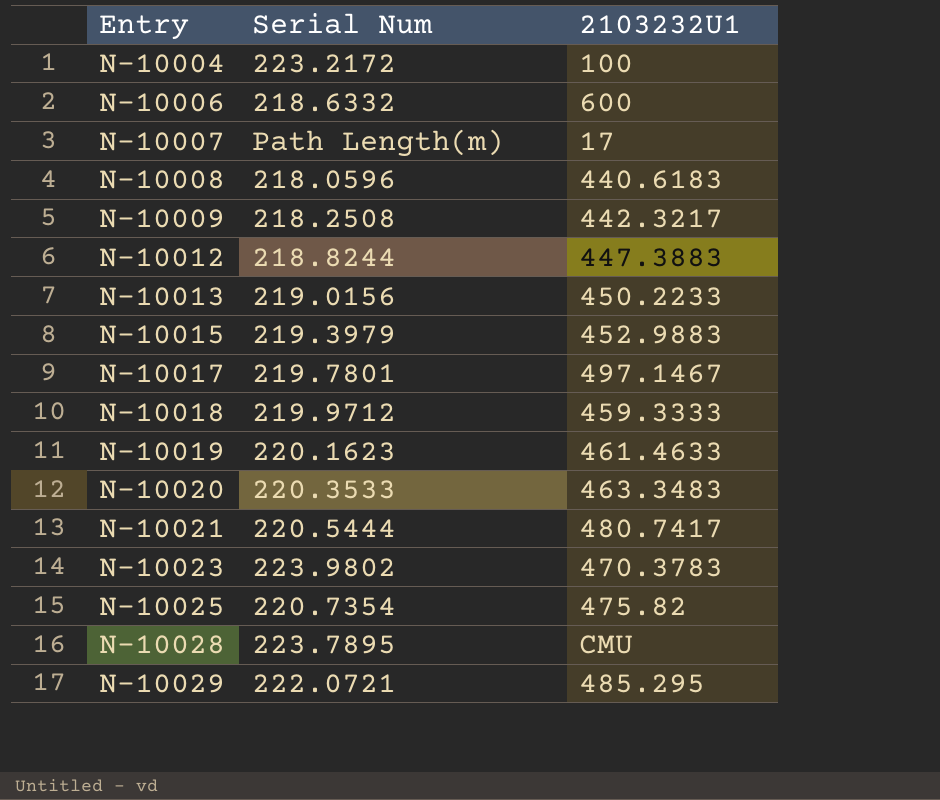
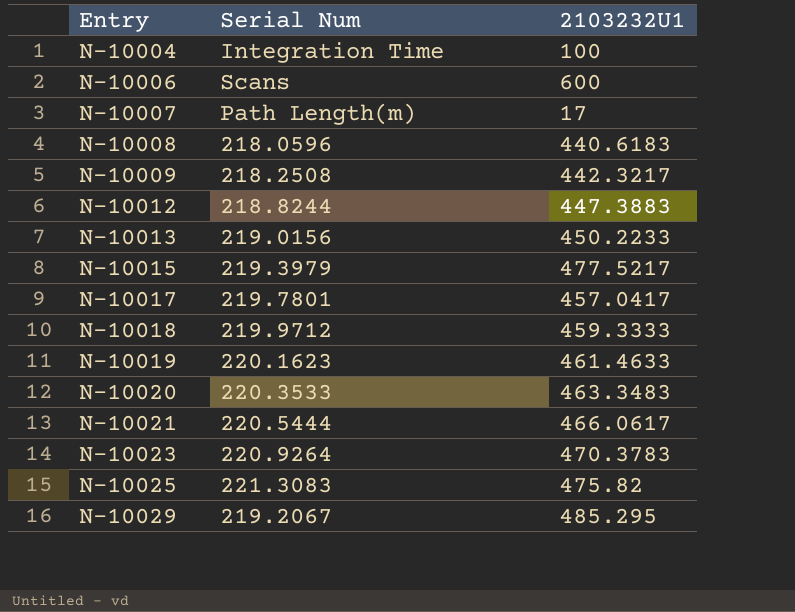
row N-10028: 223.7895 | CMU -> none
N-10004 | Serial Num: 223.2172 -> Integration Time
N-10006 | Serial Num: 218.6332 -> Scans
N-10015 | 2103232U1: 452.9883 -> 477.5217
N-10017 | 2103232U1: 497.1467 -> 457.0417
N-10021 | 2103232U1: 480.7417 -> 466.0617
N-10023 | Serial Num: 223.9802 -> 220.9264
N-10025 | Serial Num: 220.7354 -> 221.3083
N-10029 | Serial Num: 222.0721 -> 219.2067

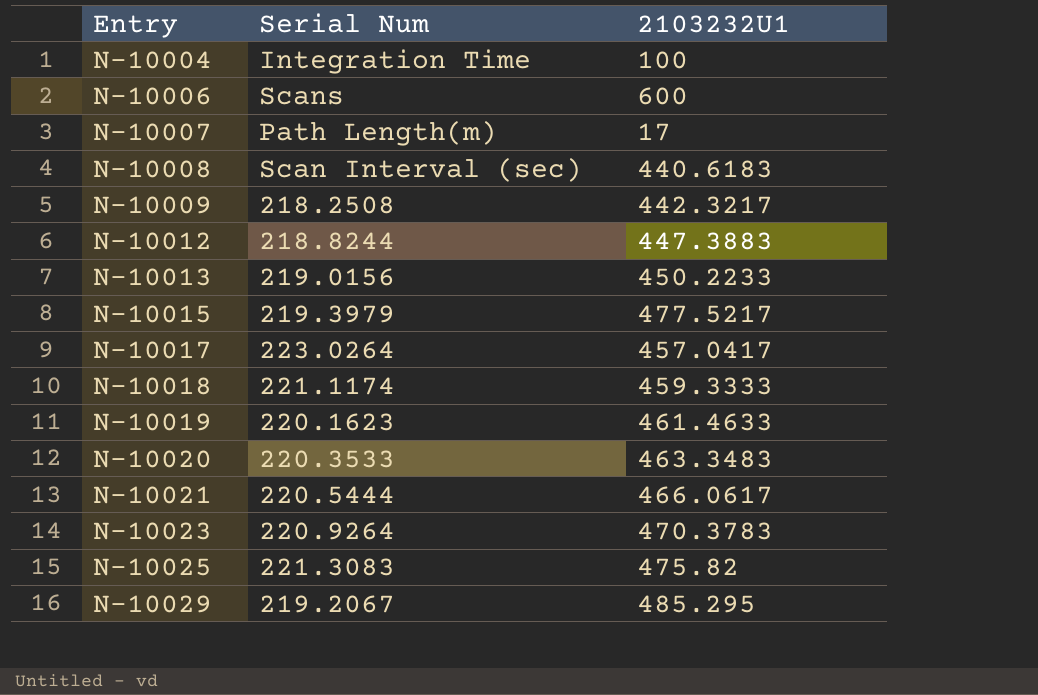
N-10008 | Serial Num: 218.0596 -> Scan Interval (sec)
N-10017 | Serial Num: 219.7801 -> 223.0264
N-10018 | Serial Num: 219.9712 -> 221.1174

